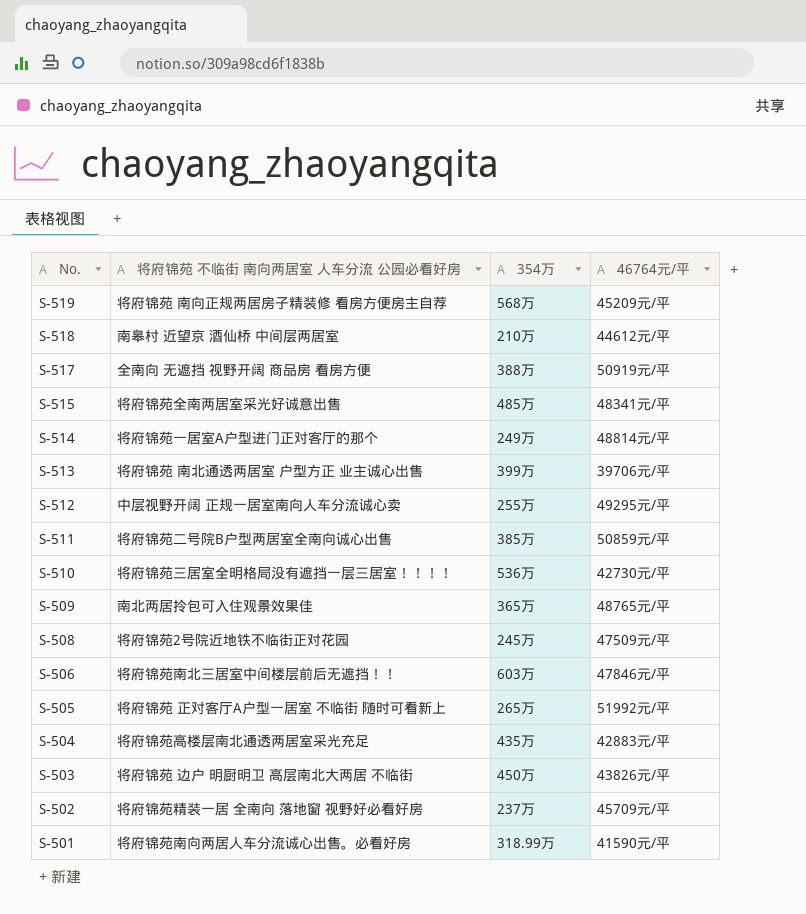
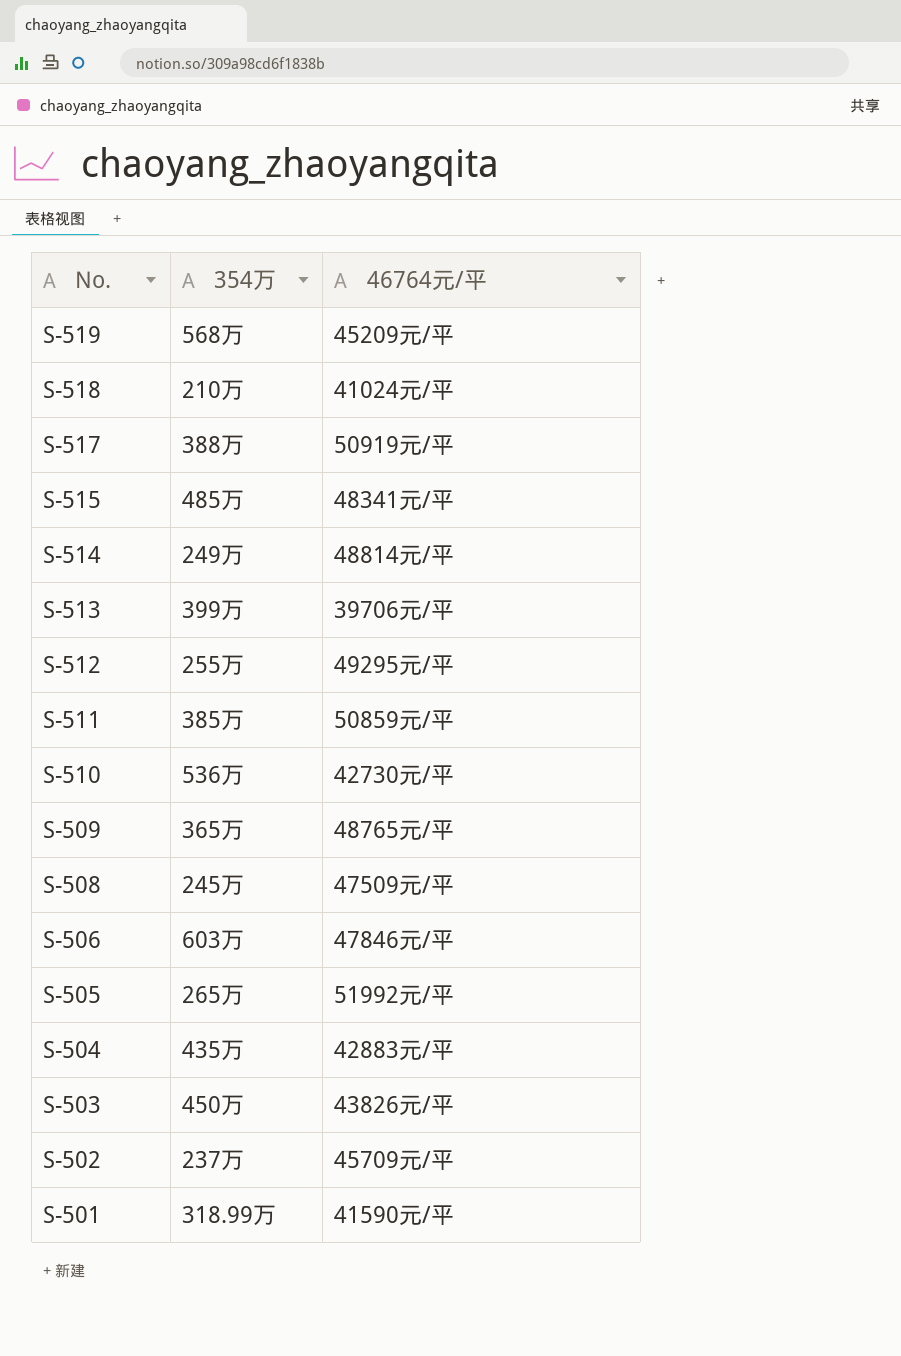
column 将府锦苑 不临街 南向两居室 人车分流 公园必看好房 | position: 2 -> none
S-518 | 46764元/平: 44612元/平 -> 41024元/平

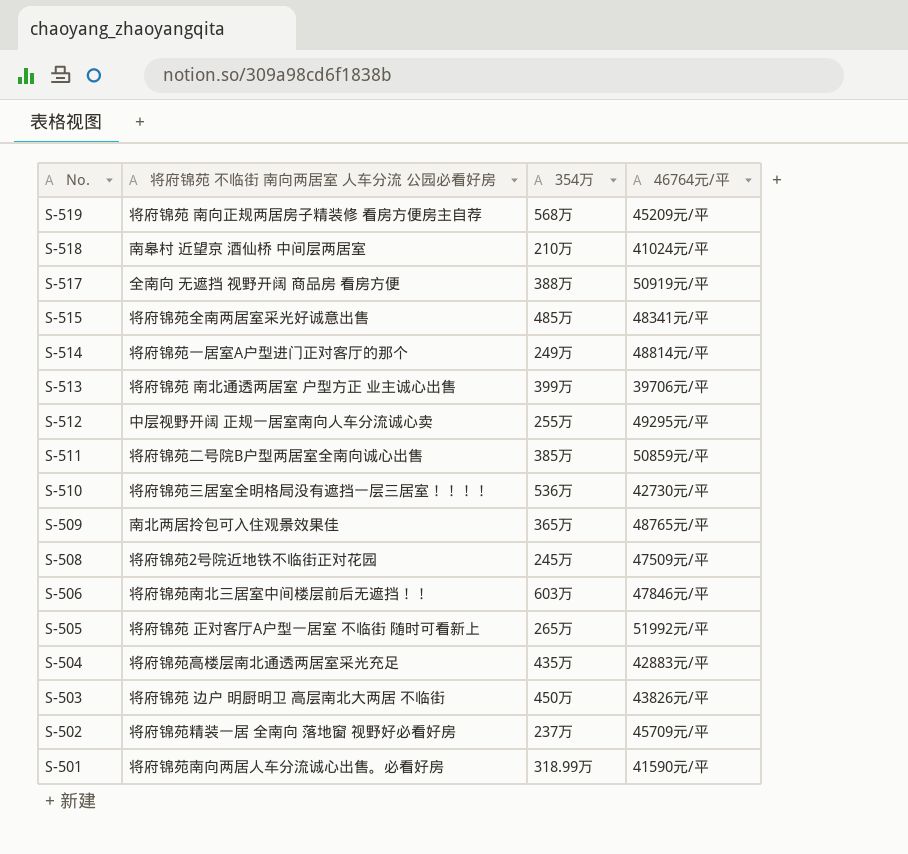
column 将府锦苑 不临街 南向两居室 人车分流 公园必看好房 | position: none -> 2

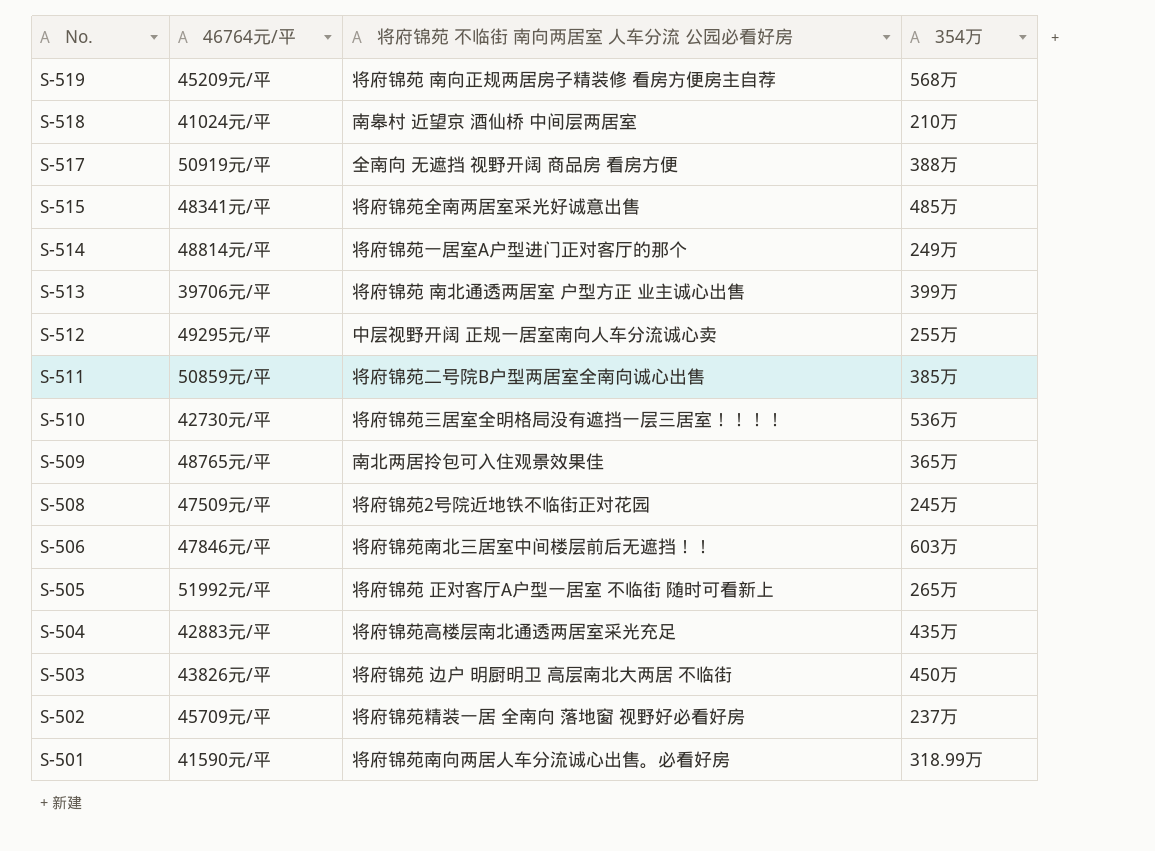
column 46764元/平 | position: 4 -> 2

